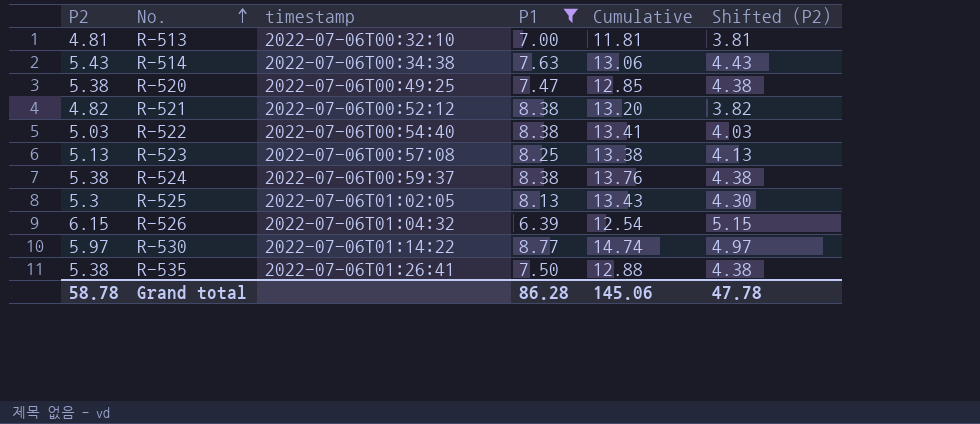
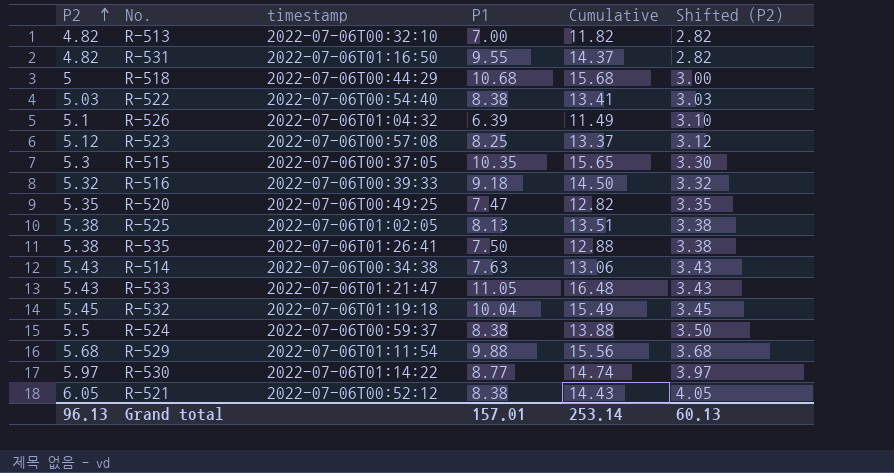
filter: P1 <= 8.77 -> none
row order: No. ascending -> P2 ascending
column Shifted (P2) | formula: [P2] - 1 -> [P2] - 2
R-513 | P2: 4.81 -> 4.82
R-513 | Cumulative: 11.81 -> 11.82
R-526 | P2: 6.15 -> 5.1
R-526 | Cumulative: 12.54 -> 11.49
R-523 | P2: 5.13 -> 5.12
R-523 | Cumulative: 13.38 -> 13.37
R-520 | P2: 5.38 -> 5.35
R-520 | Cumulative: 12.85 -> 12.82
R-525 | P2: 5.3 -> 5.38
R-525 | Cumulative: 13.43 -> 13.51
R-524 | P2: 5.38 -> 5.5
R-524 | Cumulative: 13.76 -> 13.88
R-521 | P2: 4.82 -> 6.05
R-521 | Cumulative: 13.20 -> 14.43
Grand total | P2: 58.78 -> 96.13
Grand total | P1: 86.28 -> 157.01
Grand total | Cumulative: 145.06 -> 253.14
Grand total | Shifted (P2): 47.78 -> 60.13

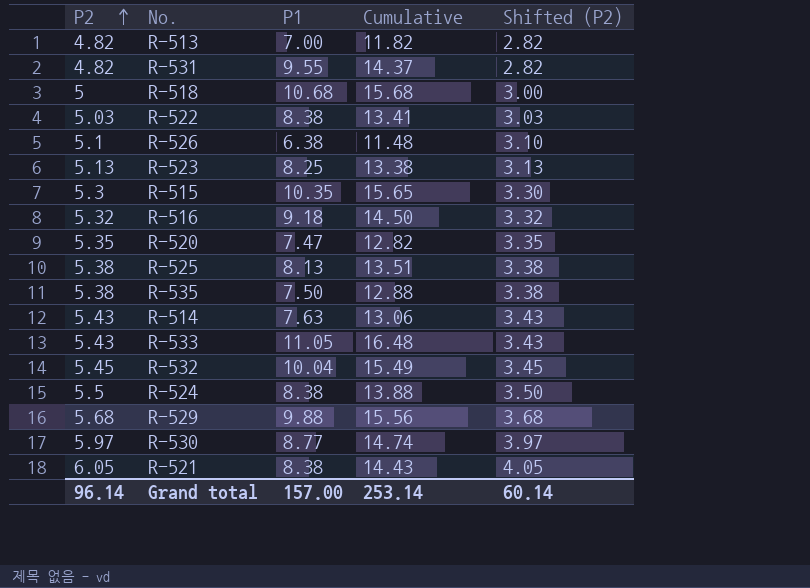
column timestamp | position: 3 -> none
R-526 | P1: 6.39 -> 6.38
R-526 | Cumulative: 11.49 -> 11.48
R-523 | P2: 5.12 -> 5.13
R-523 | Cumulative: 13.37 -> 13.38
R-523 | Shifted (P2): 3.12 -> 3.13
Grand total | P2: 96.13 -> 96.14
Grand total | P1: 157.01 -> 157.00
Grand total | Shifted (P2): 60.13 -> 60.14

